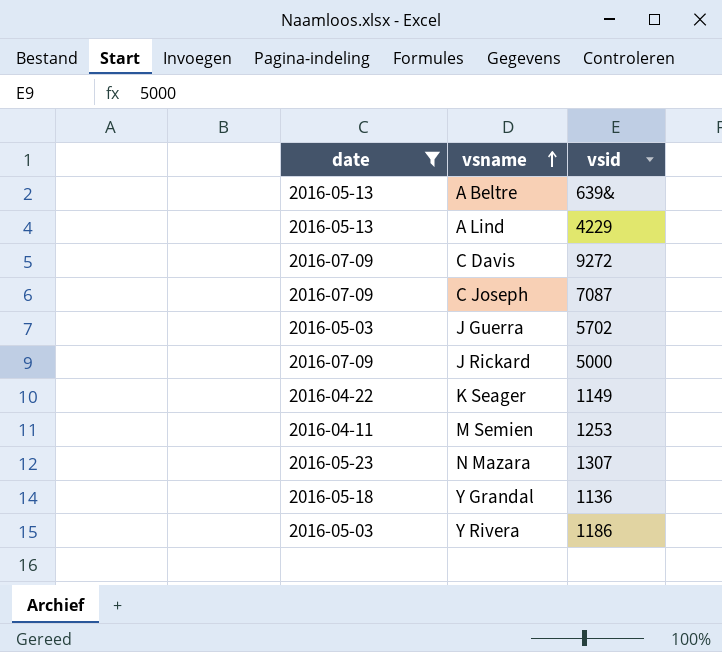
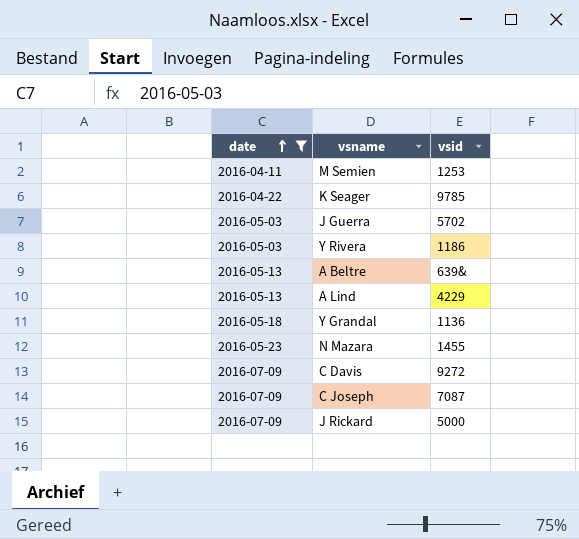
row order: vsname ascending -> date ascending
K Seager | vsid: 1149 -> 9785
N Mazara | vsid: 1307 -> 1455

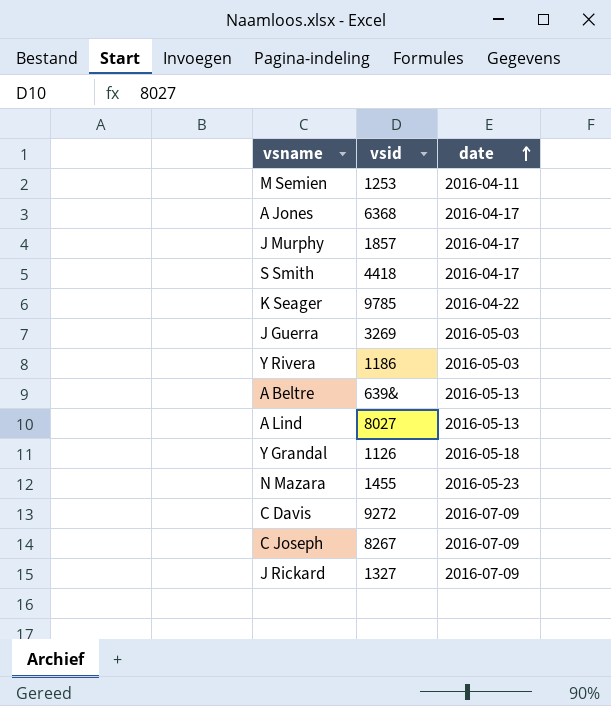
filter: date != 2016-04-17 -> none
column date | position: 1 -> 3
J Guerra | vsid: 5702 -> 3269
A Lind | vsid: 4229 -> 8027
Y Grandal | vsid: 1136 -> 1126
C Joseph | vsid: 7087 -> 8267
J Rickard | vsid: 5000 -> 1327

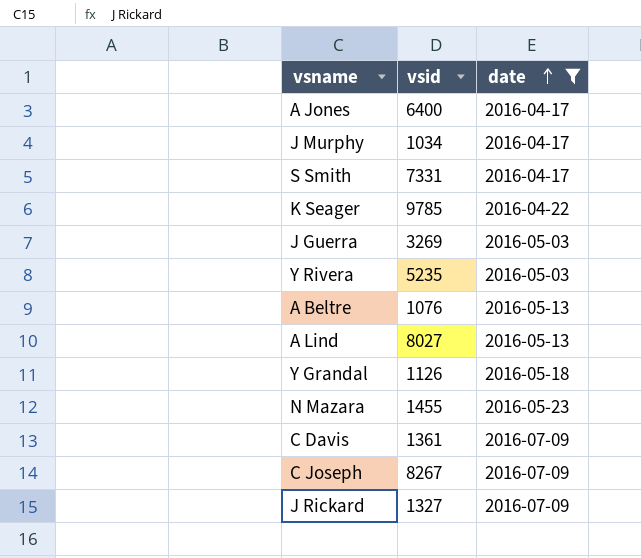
filter: none -> date != 2016-04-11
A Jones | vsid: 6368 -> 6400
J Murphy | vsid: 1857 -> 1034
S Smith | vsid: 4418 -> 7331
Y Rivera | vsid: 1186 -> 5235
A Beltre | vsid: 639& -> 1076
C Davis | vsid: 9272 -> 1361

